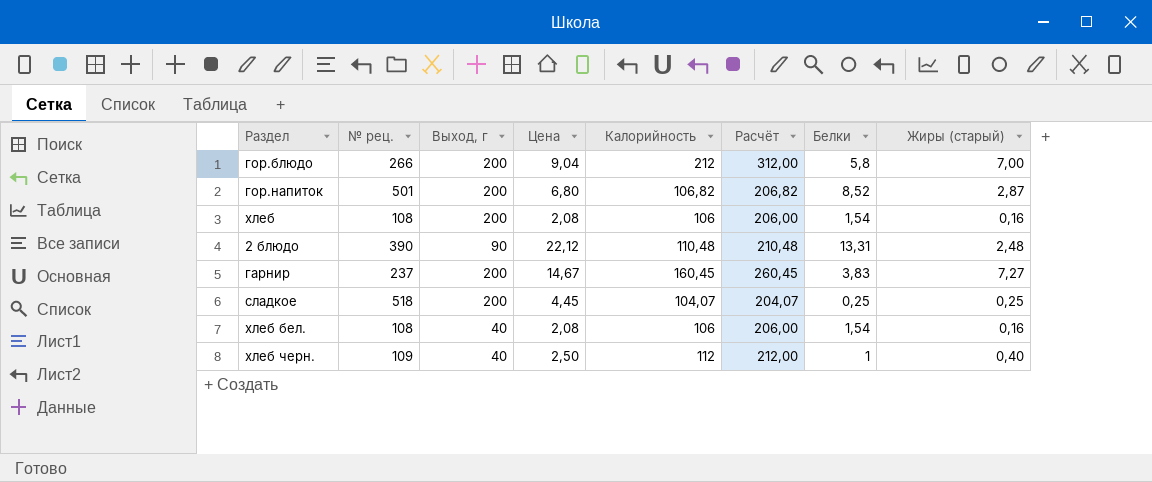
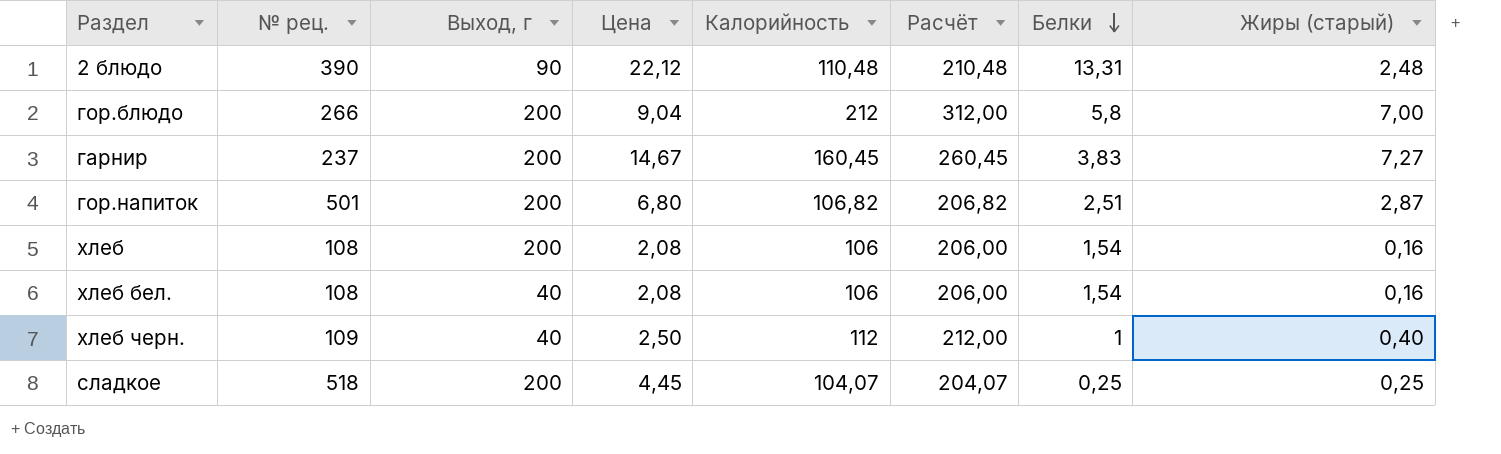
row order: none -> Белки descending
гор.напиток | Белки: 8,52 -> 2,51

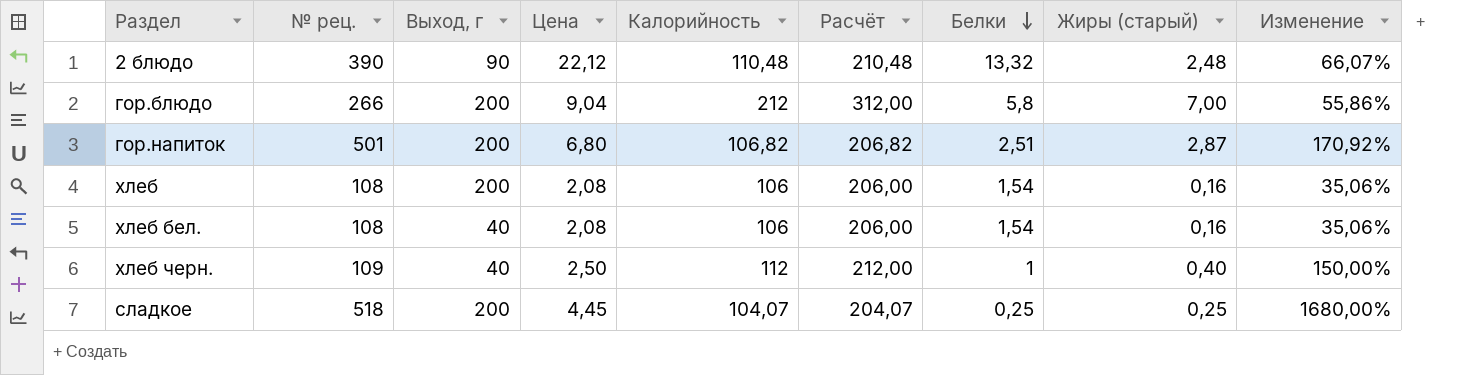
column Изменение | formula: none -> ([Цена] - [Белки]) / [Белки]
row гарнир: 237 | 200 | 14,67 | 160,45 | 260,45 | 3,83 | 7,27 -> none
2 блюдо | Белки: 13,31 -> 13,32

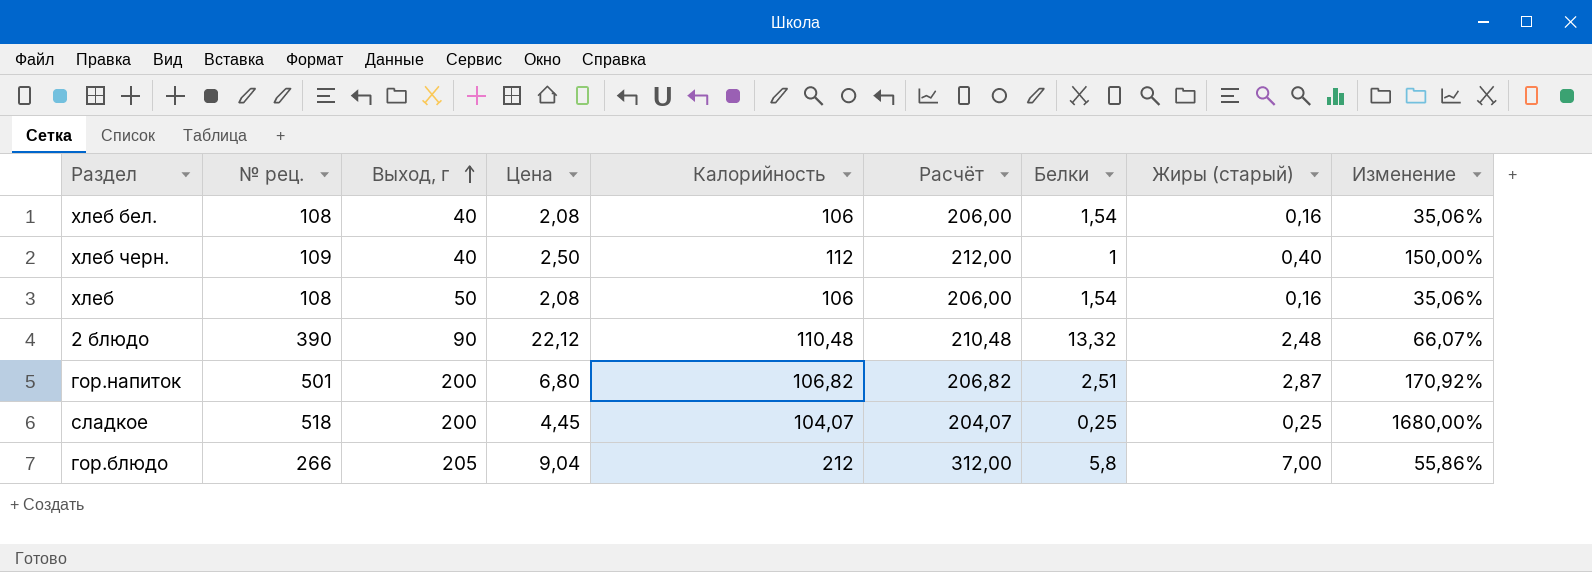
row order: Белки descending -> Выход, г ascending
хлеб | Выход, г: 200 -> 50
гор.блюдо | Выход, г: 200 -> 205

